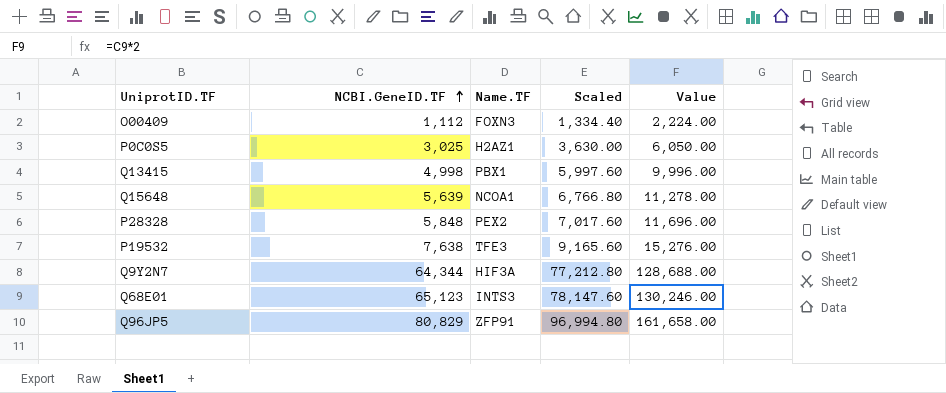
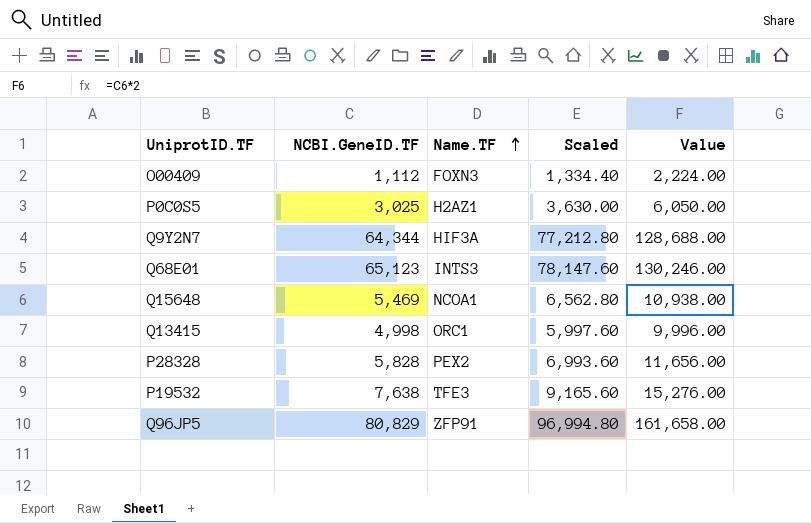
row order: NCBI.GeneID.TF ascending -> Name.TF ascending
Q15648 | NCBI.GeneID.TF: 5,639 -> 5,469
Q15648 | Scaled: 6,766.80 -> 6,562.80
Q15648 | Value: 11,278.00 -> 10,938.00
Q13415 | Name.TF: PBX1 -> ORC1
P28328 | NCBI.GeneID.TF: 5,848 -> 5,828
P28328 | Scaled: 7,017.60 -> 6,993.60
P28328 | Value: 11,696.00 -> 11,656.00

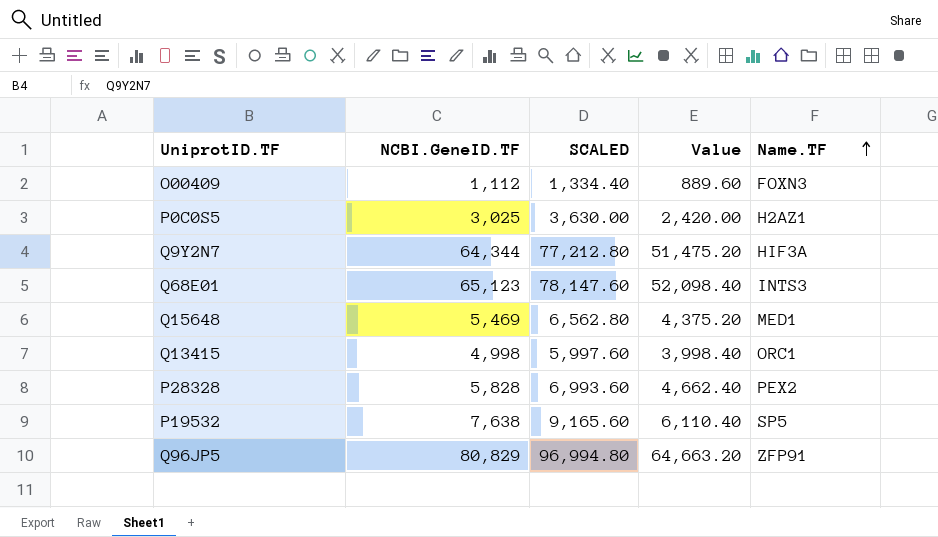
column name: Scaled -> SCALED
column Value | formula: [NCBI.GeneID.TF] * 2 -> [NCBI.GeneID.TF] * 0.8
column Name.TF | position: 3 -> 5
Q15648 | Name.TF: NCOA1 -> MED1
P19532 | Name.TF: TFE3 -> SP5

